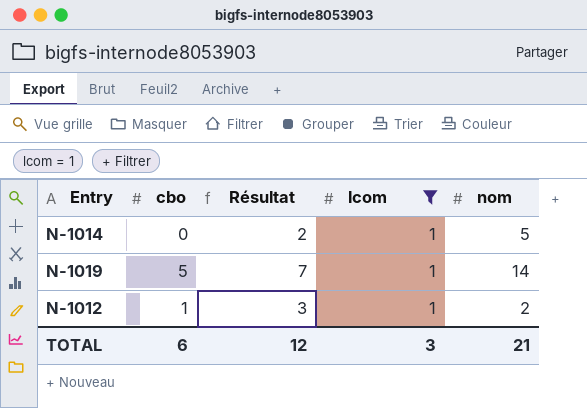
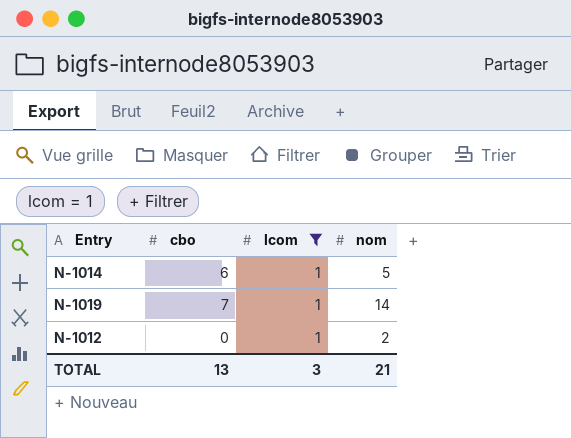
column Résultat | formula: [cbo] + 2 -> none
N-1014 | cbo: 0 -> 6
N-1019 | cbo: 5 -> 7
N-1012 | cbo: 1 -> 0
TOTAL | cbo: 6 -> 13

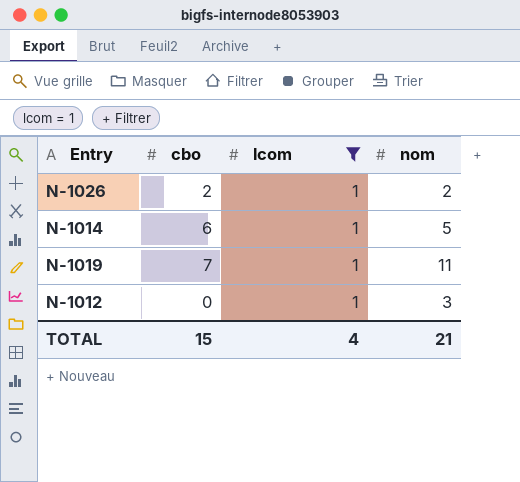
row N-1026: none -> 2 | 1 | 2
N-1019 | nom: 14 -> 11
N-1012 | nom: 2 -> 3
TOTAL | cbo: 13 -> 15
TOTAL | lcom: 3 -> 4

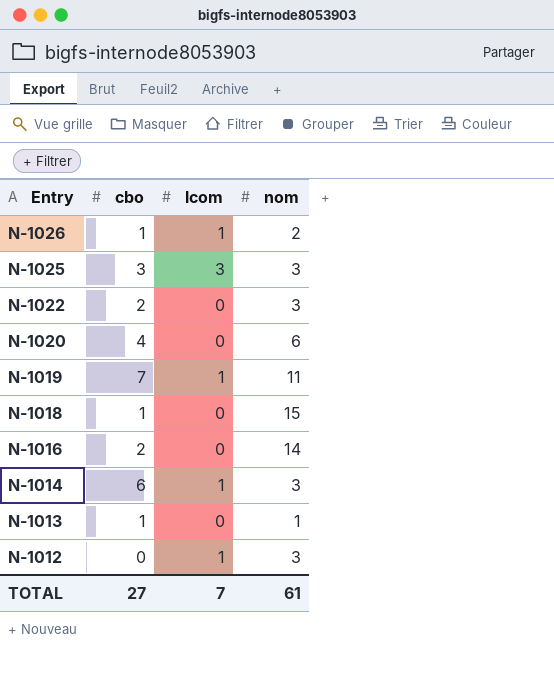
filter: lcom = 1 -> none
row order: none -> Entry descending
N-1026 | cbo: 2 -> 1
N-1014 | nom: 5 -> 3
TOTAL | cbo: 15 -> 27
TOTAL | lcom: 4 -> 7
TOTAL | nom: 21 -> 61

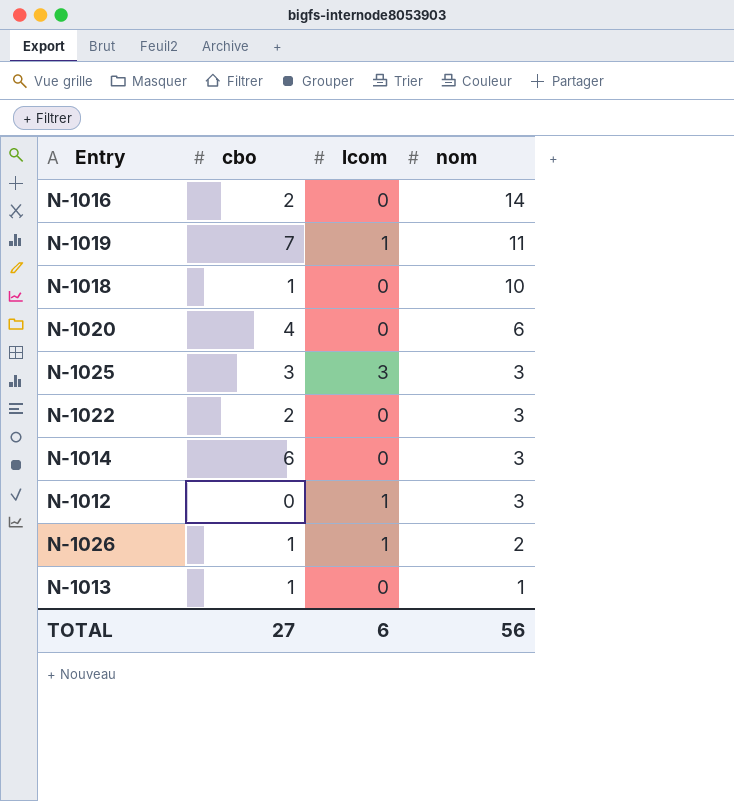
row order: Entry descending -> nom descending
N-1018 | nom: 15 -> 10
N-1014 | lcom: 1 -> 0
TOTAL | lcom: 7 -> 6
TOTAL | nom: 61 -> 56

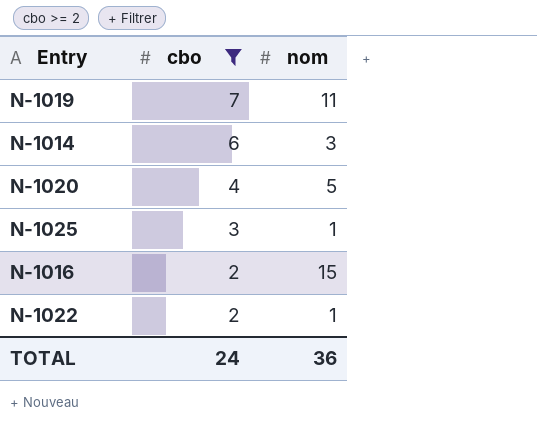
filter: none -> cbo >= 2
row order: nom descending -> cbo descending
column lcom | position: 3 -> none
N-1020 | nom: 6 -> 5
N-1025 | nom: 3 -> 1
N-1016 | nom: 14 -> 15
N-1022 | nom: 3 -> 1
TOTAL | cbo: 27 -> 24
TOTAL | nom: 56 -> 36

